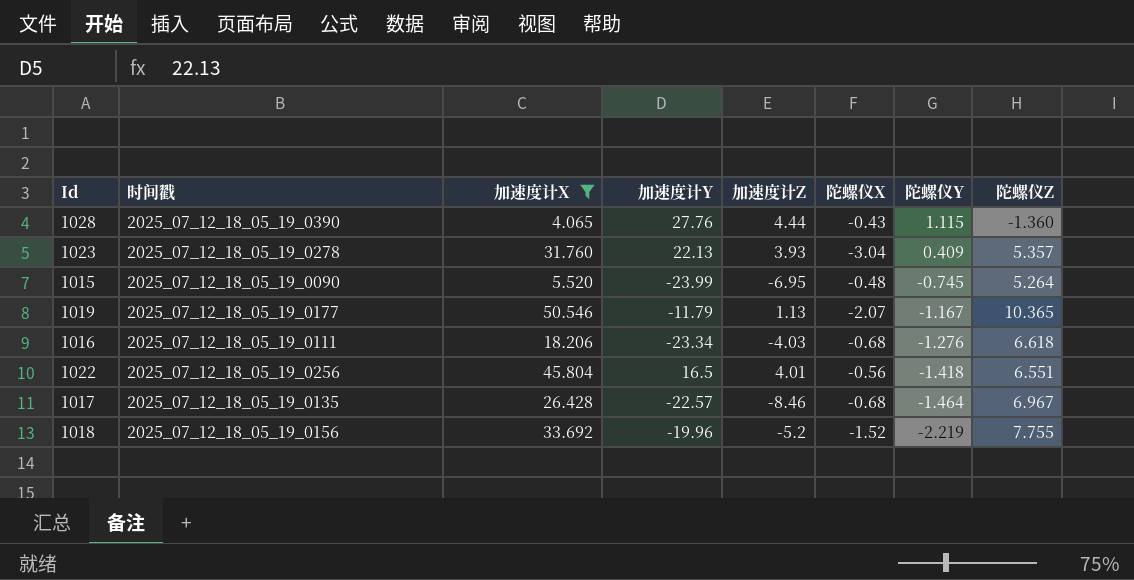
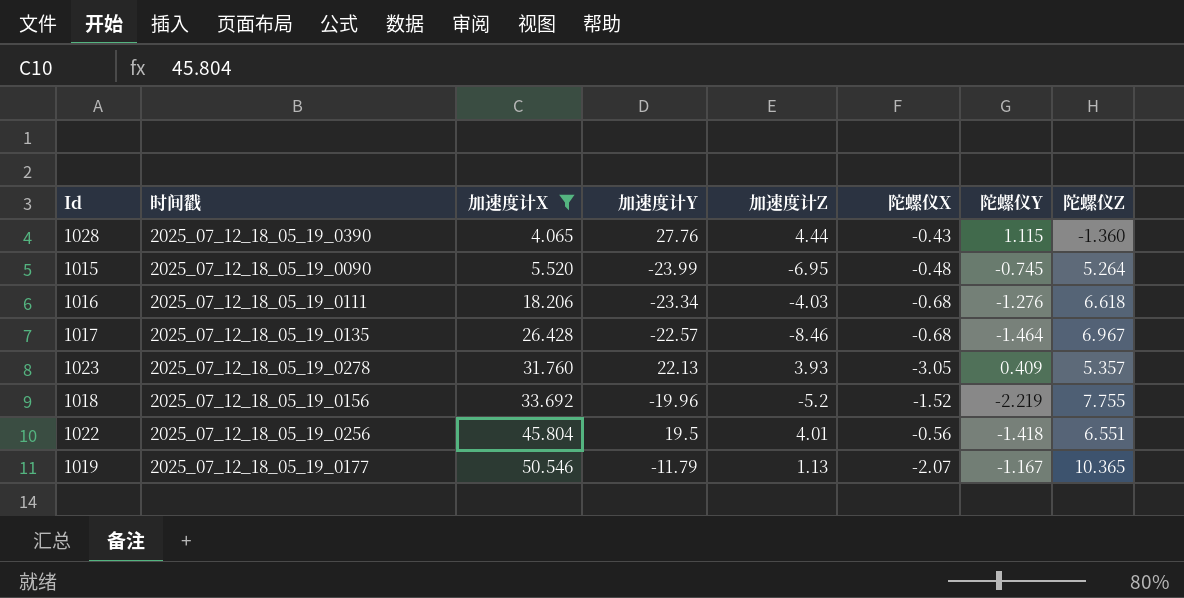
row order: 陀螺仪Y descending -> 加速度计X ascending
1023 | 陀螺仪X: -3.04 -> -3.05
1022 | 加速度计Y: 16.5 -> 19.5

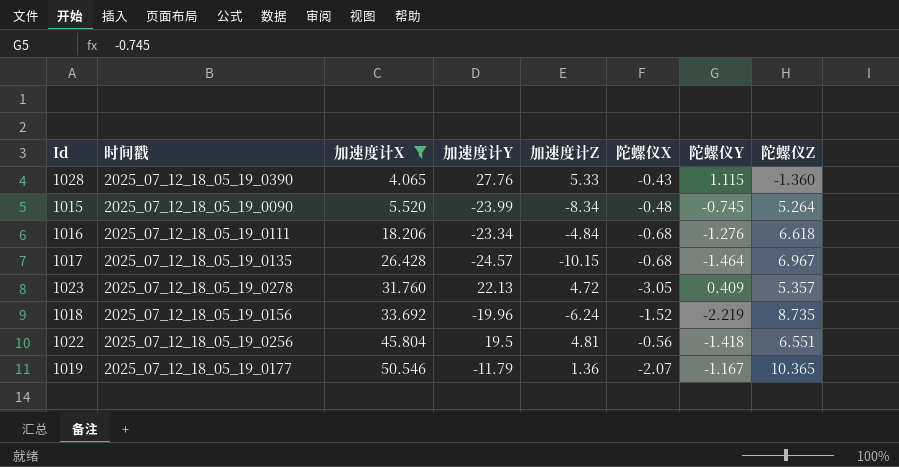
1028 | 加速度计Z: 4.44 -> 5.33
1015 | 加速度计Z: -6.95 -> -8.34
1016 | 加速度计Z: -4.03 -> -4.84
1017 | 加速度计Y: -22.57 -> -24.57
1017 | 加速度计Z: -8.46 -> -10.15
1023 | 加速度计Z: 3.93 -> 4.72
1018 | 加速度计Z: -5.2 -> -6.24
1018 | 陀螺仪Z: 7.755 -> 8.735
1022 | 加速度计Z: 4.01 -> 4.81
1019 | 加速度计Z: 1.13 -> 1.36

